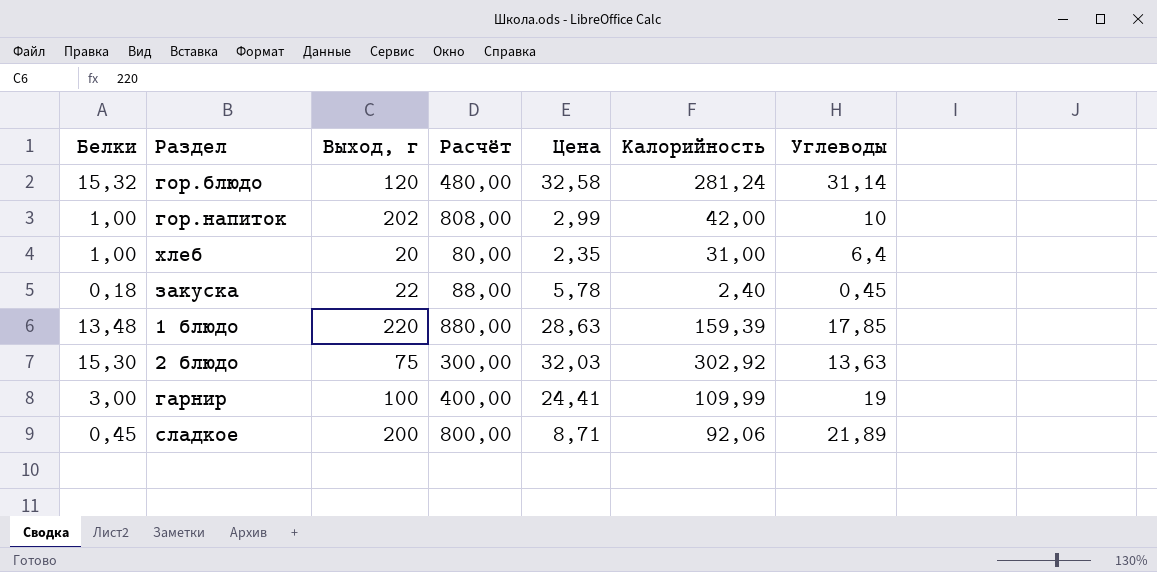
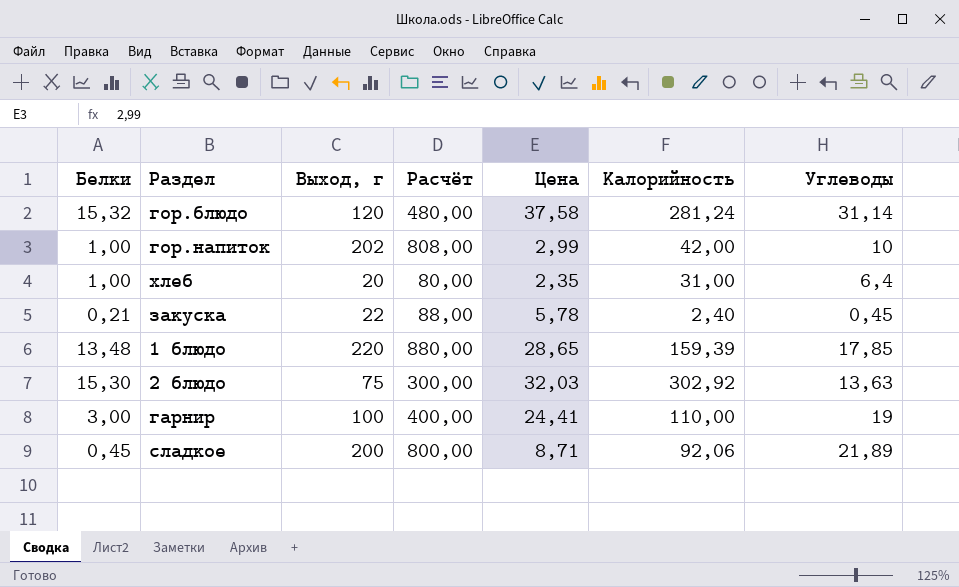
гор.блюдо | Цена: 32,58 -> 37,58
закуска | Белки: 0,18 -> 0,21
1 блюдо | Цена: 28,63 -> 28,65
гарнир | Калорийность: 109,99 -> 110,00

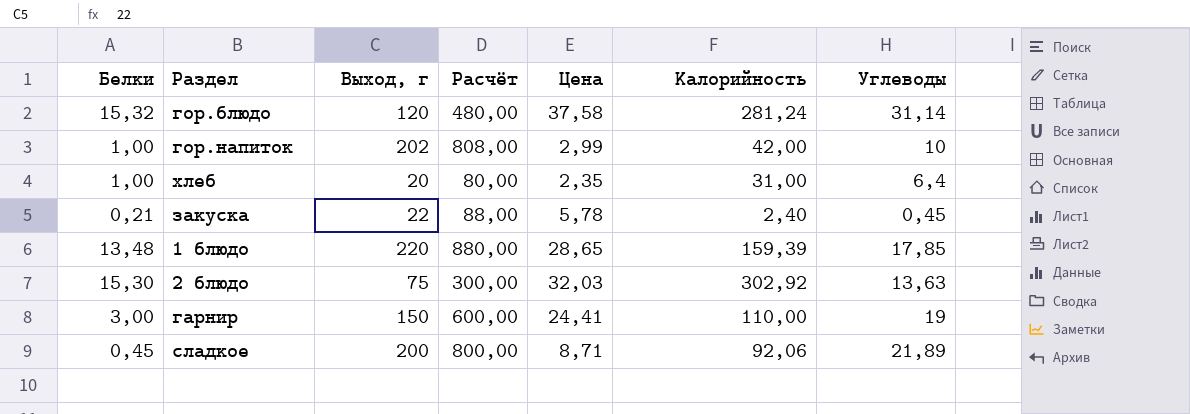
гарнир | Выход, г: 100 -> 150
гарнир | Расчёт: 400,00 -> 600,00

